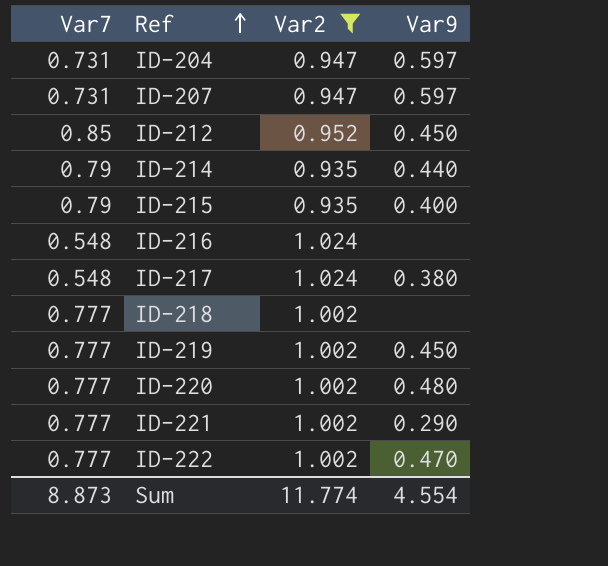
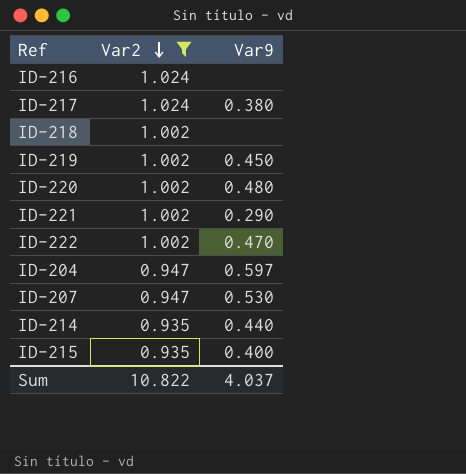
row order: Ref ascending -> Var2 descending
column Var7 | position: 1 -> none
row ID-212: 0.85 | 0.952 | 0.450 -> none
ID-207 | Var9: 0.597 -> 0.530
Sum | Var2: 11.774 -> 10.822
Sum | Var9: 4.554 -> 4.037

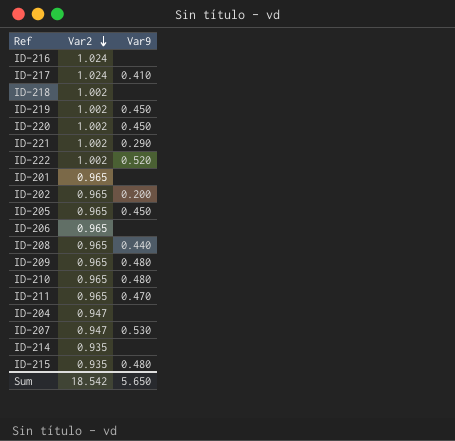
filter: Var2 != 0.965 -> none
ID-217 | Var9: 0.380 -> 0.410
ID-220 | Var9: 0.480 -> 0.450
ID-222 | Var9: 0.470 -> 0.520
ID-204 | Var9: 0.597 -> none
ID-214 | Var9: 0.440 -> none
ID-215 | Var9: 0.400 -> 0.480
Sum | Var2: 10.822 -> 18.542
Sum | Var9: 4.037 -> 5.650

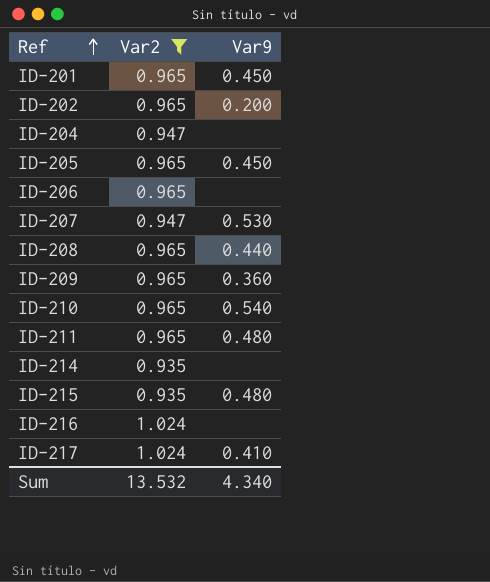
filter: none -> Var2 != 1.002
row order: Var2 descending -> Ref ascending
ID-201 | Var9: none -> 0.450
ID-209 | Var9: 0.480 -> 0.360
ID-210 | Var9: 0.480 -> 0.540
ID-211 | Var9: 0.470 -> 0.480
Sum | Var2: 18.542 -> 13.532
Sum | Var9: 5.650 -> 4.340

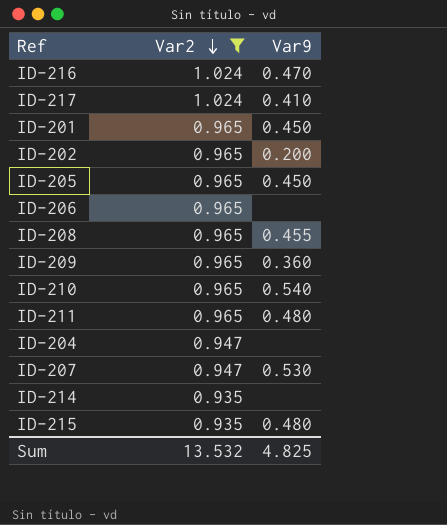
row order: Ref ascending -> Var2 descending
ID-216 | Var9: none -> 0.470
ID-208 | Var9: 0.440 -> 0.455
Sum | Var9: 4.340 -> 4.825

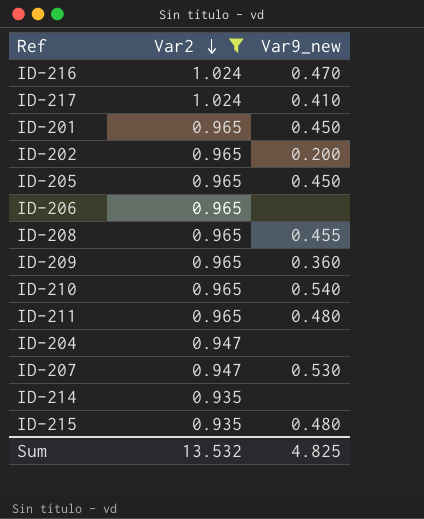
column name: Var9 -> Var9_new

